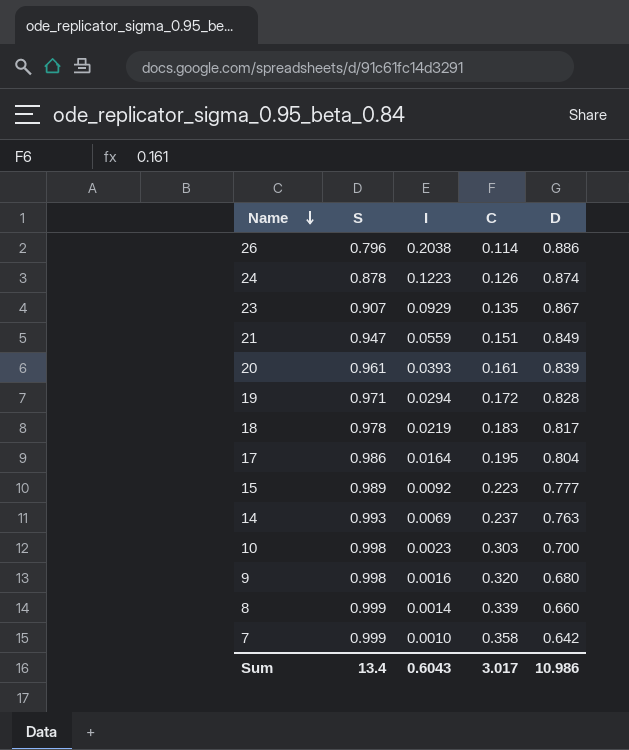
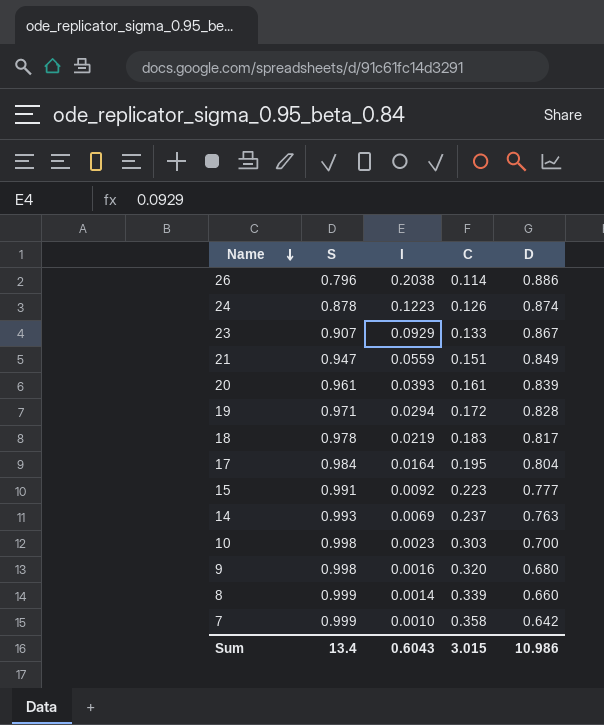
23 | C: 0.135 -> 0.133
17 | S: 0.986 -> 0.984
15 | S: 0.989 -> 0.991
Sum | C: 3.017 -> 3.015

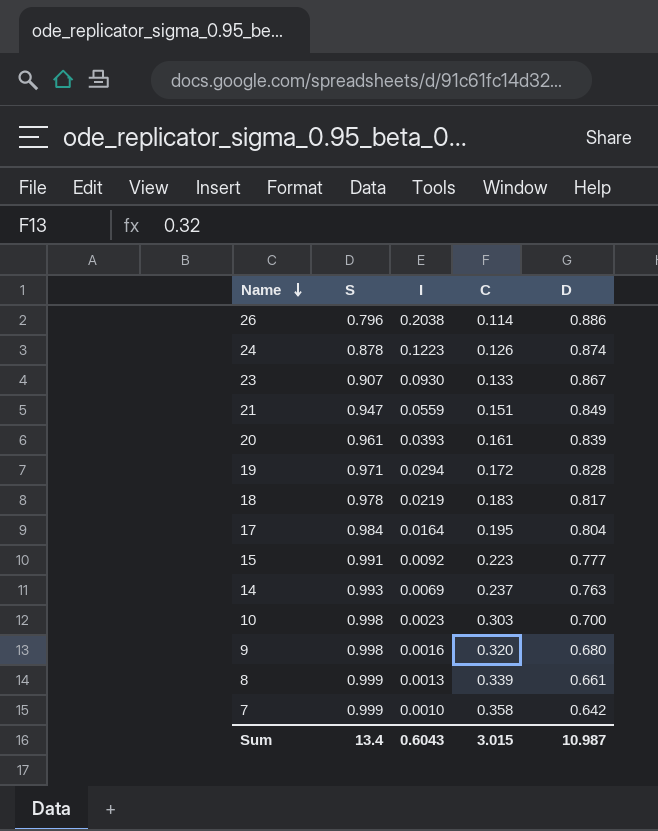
23 | I: 0.0929 -> 0.0930
8 | I: 0.0014 -> 0.0013
8 | D: 0.660 -> 0.661
Sum | D: 10.986 -> 10.987

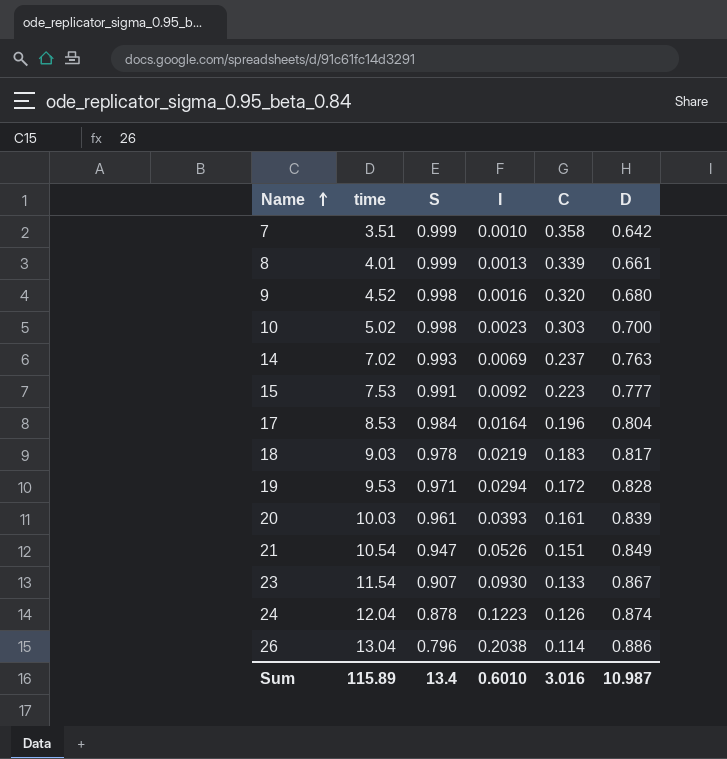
row order: Name descending -> Name ascending
column time | position: none -> 2
17 | C: 0.195 -> 0.196
21 | I: 0.0559 -> 0.0526
Sum | I: 0.6043 -> 0.6010
Sum | C: 3.015 -> 3.016

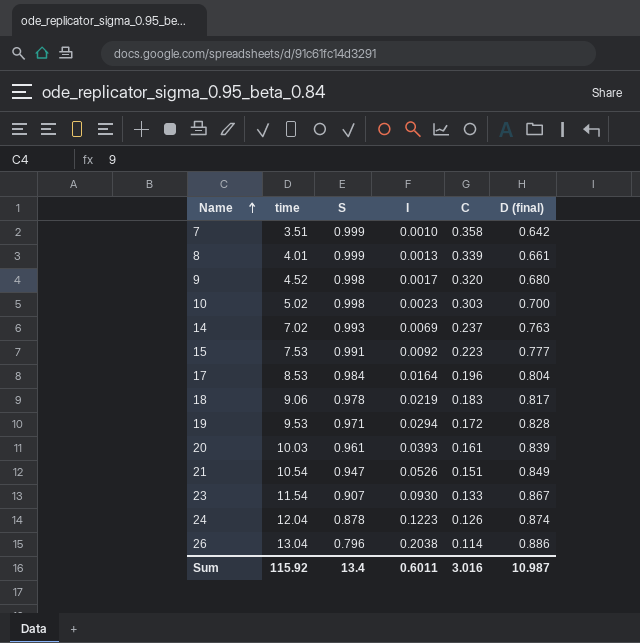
column name: D -> D (final)
9 | I: 0.0016 -> 0.0017
18 | time: 9.03 -> 9.06
Sum | time: 115.89 -> 115.92
Sum | I: 0.6010 -> 0.6011

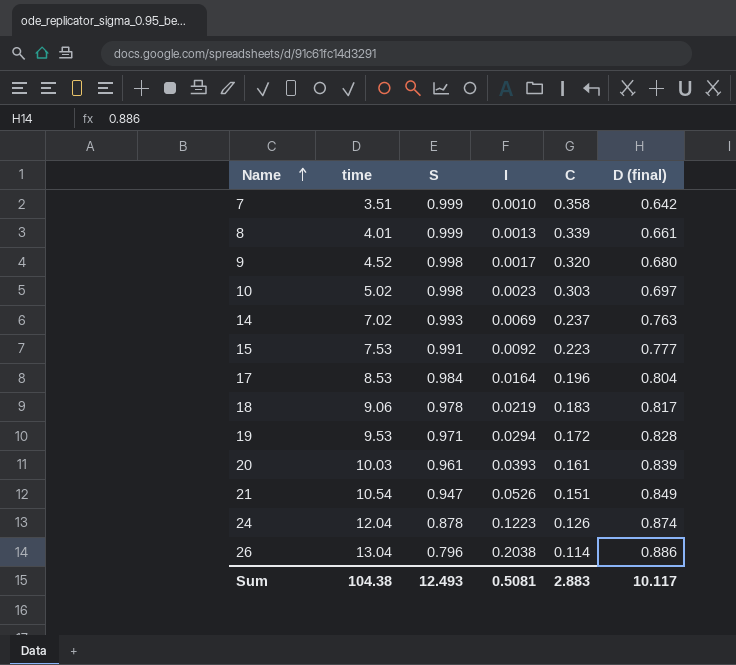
row 23: 11.54 | 0.907 | 0.0930 | 0.133 | 0.867 -> none
10 | D (final): 0.700 -> 0.697
Sum | time: 115.92 -> 104.38
Sum | S: 13.4 -> 12.493
Sum | I: 0.6011 -> 0.5081
Sum | C: 3.016 -> 2.883
Sum | D (final): 10.987 -> 10.117

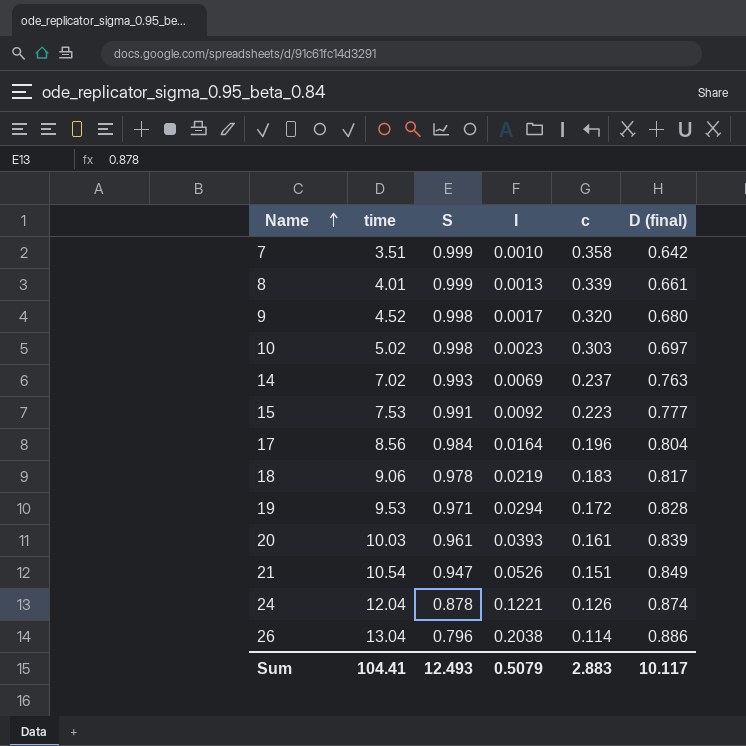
column name: C -> c
17 | time: 8.53 -> 8.56
24 | I: 0.1223 -> 0.1221
Sum | time: 104.38 -> 104.41
Sum | I: 0.5081 -> 0.5079

